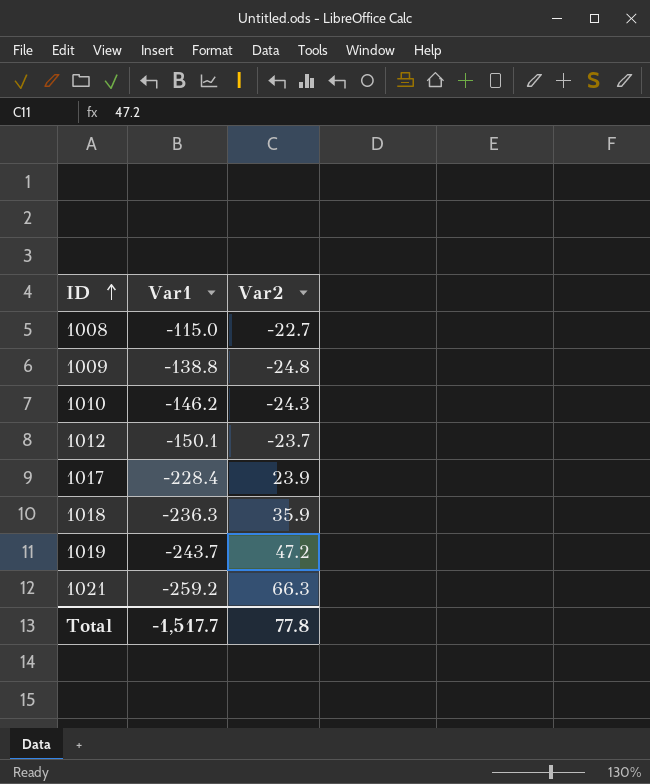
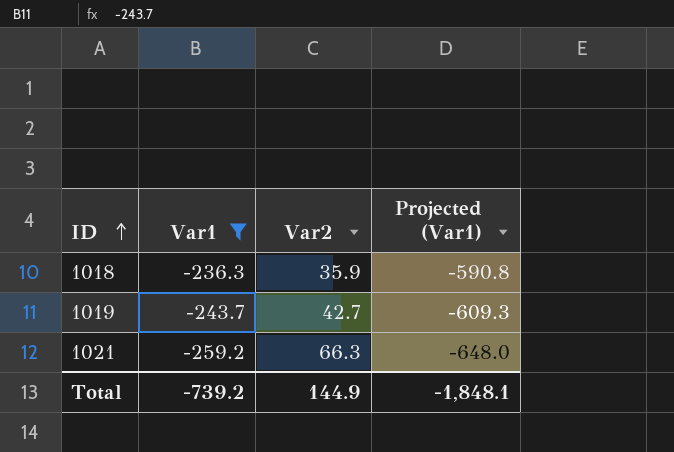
filter: none -> Var1 <= -236.3
column Projected (Var1) | formula: none -> [Var1] * 2.5
1019 | Var2: 47.2 -> 42.7
Total | Var1: -1,517.7 -> -739.2
Total | Var2: 77.8 -> 144.9

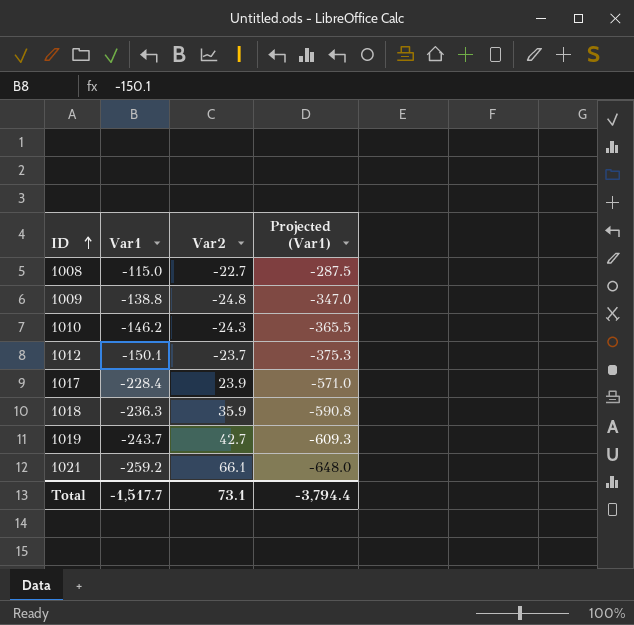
filter: Var1 <= -236.3 -> none
1021 | Var2: 66.3 -> 66.1
Total | Var1: -739.2 -> -1,517.7
Total | Var2: 144.9 -> 73.1
Total | Projected (Var1): -1,848.1 -> -3,794.4

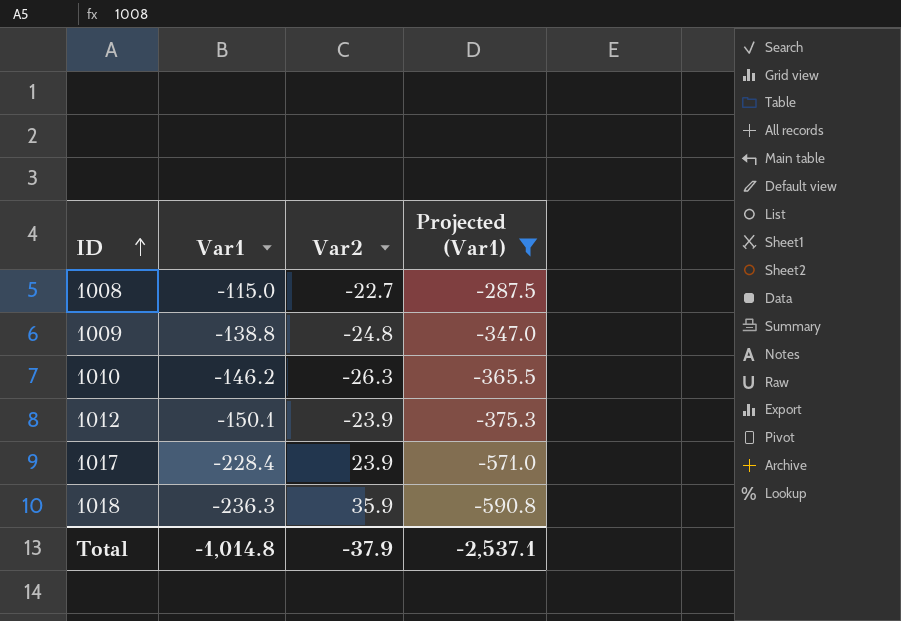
filter: none -> Projected (Var1) >= -590.8
1010 | Var2: -24.3 -> -26.3
1012 | Var2: -23.7 -> -23.9
Total | Var1: -1,517.7 -> -1,014.8
Total | Var2: 73.1 -> -37.9
Total | Projected (Var1): -3,794.4 -> -2,537.1

